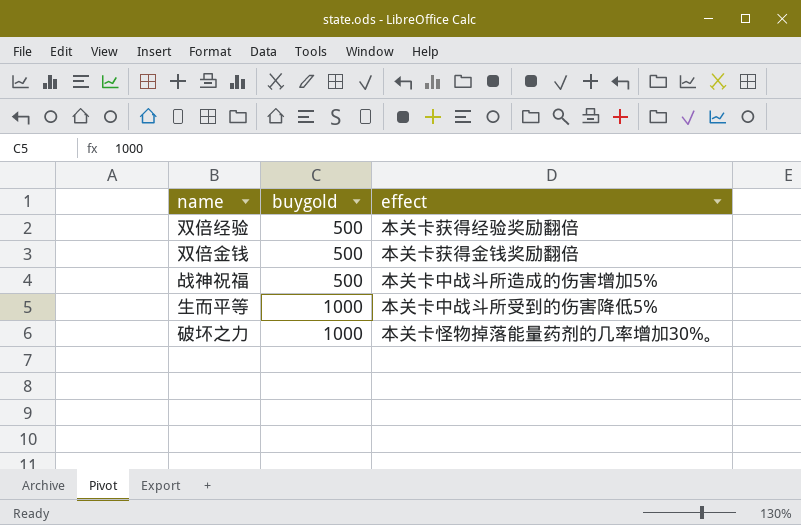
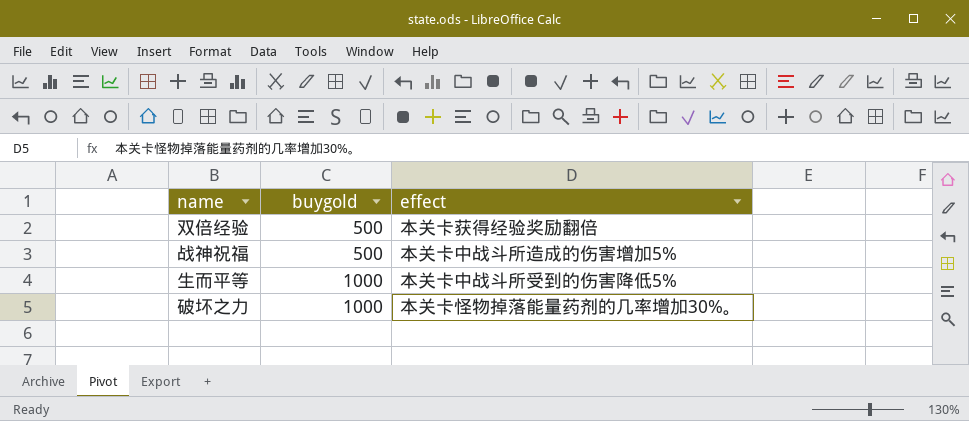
row 双倍金钱: 500 | 本关卡获得金钱奖励翻倍 -> none

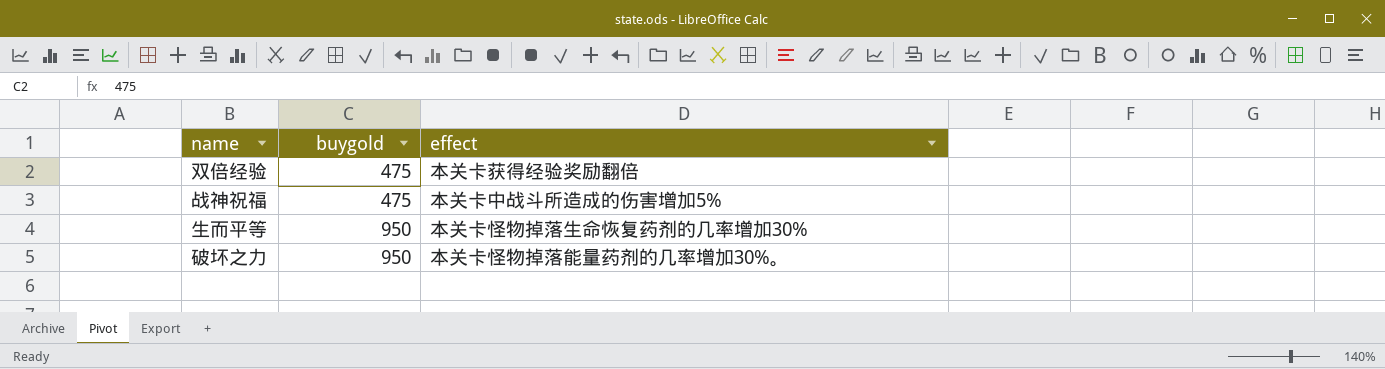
双倍经验 | buygold: 500 -> 475
战神祝福 | buygold: 500 -> 475
生而平等 | buygold: 1000 -> 950
生而平等 | effect: 本关卡中战斗所受到的伤害降低5% -> 本关卡怪物掉落生命恢复药剂的几率增加30%
破坏之力 | buygold: 1000 -> 950

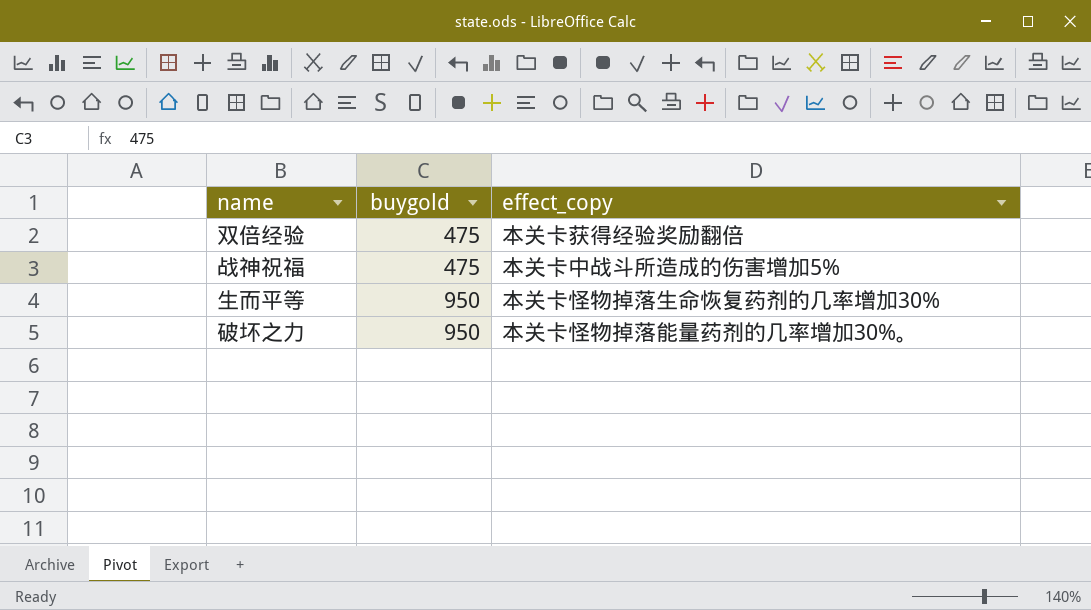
column name: effect -> effect_copy

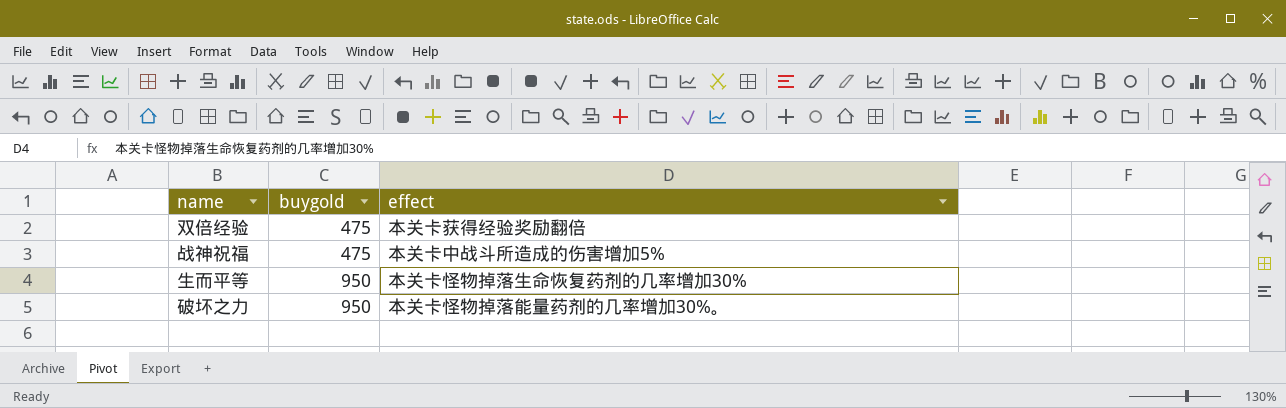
column name: effect_copy -> effect

